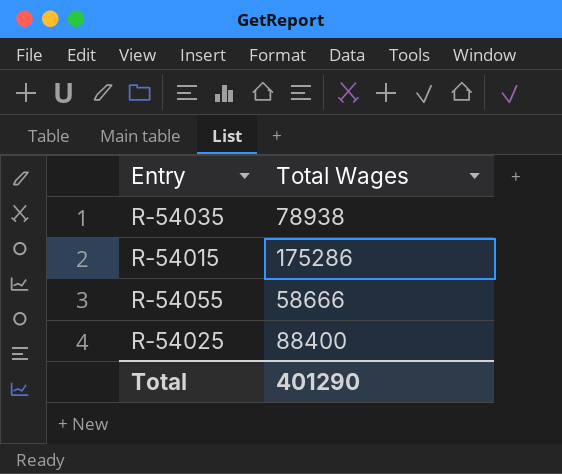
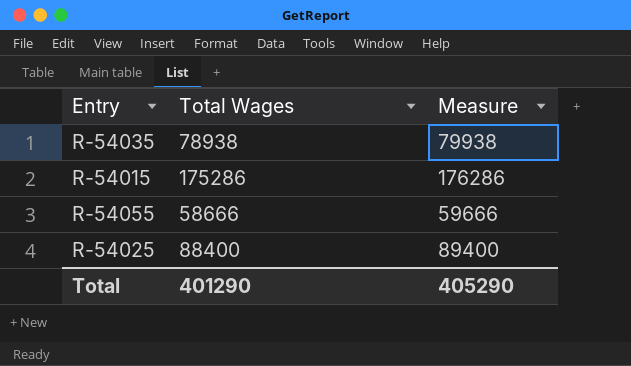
column Measure | formula: none -> [Total Wages] + 1000

